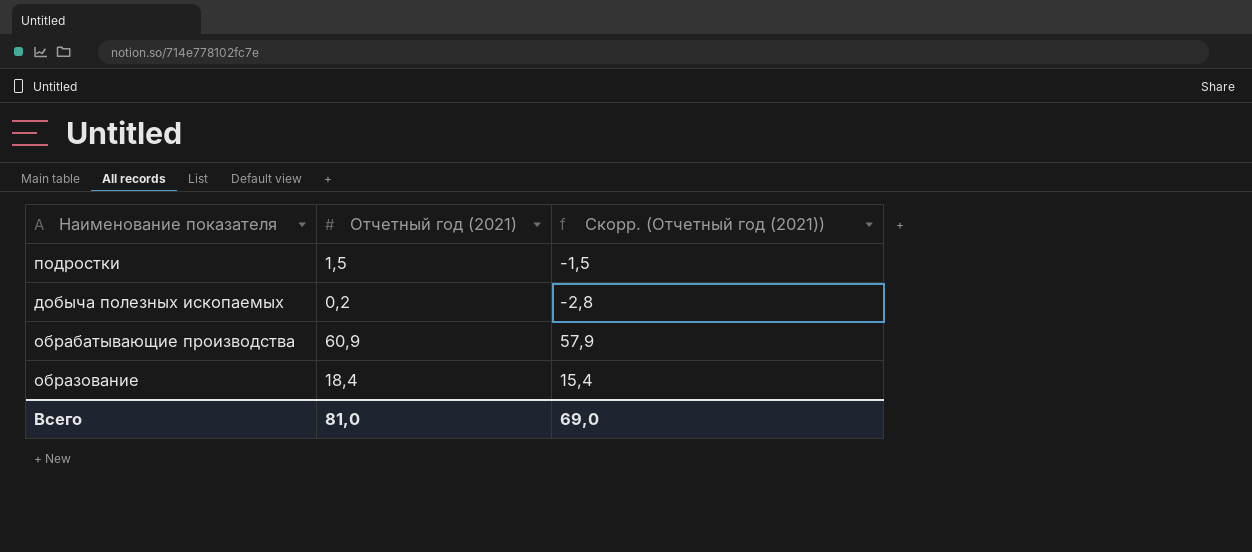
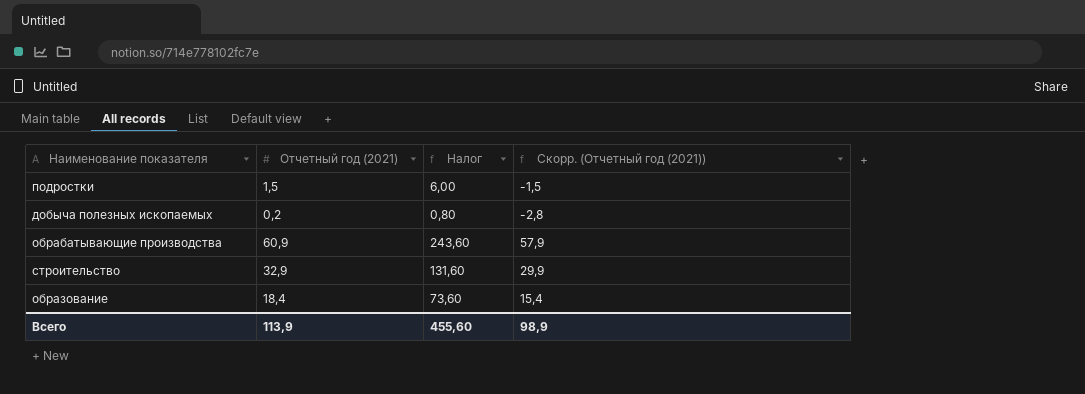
column Налог | formula: none -> [Отчетный год (2021)] * 4
row строительство: none -> 32,9 | 131,60 | 29,9
Всего | Отчетный год (2021): 81,0 -> 113,9
Всего | Скорр. (Отчетный год (2021)): 69,0 -> 98,9

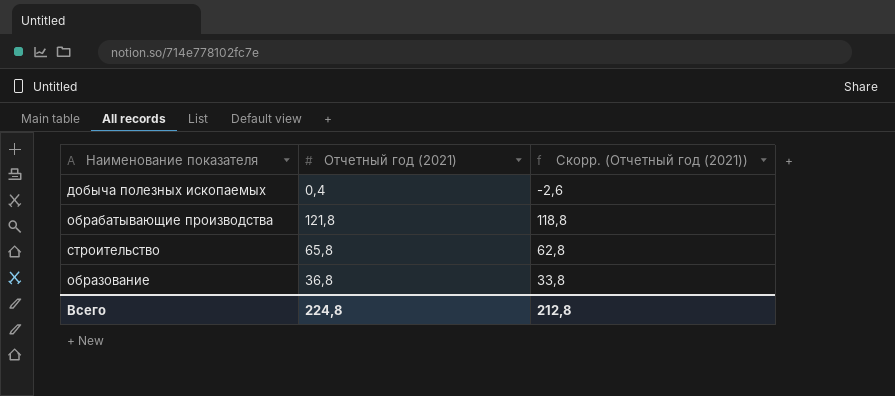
column Налог | formula: [Отчетный год (2021)] * 4 -> none
row подростки: 1,5 | 6,00 | -1,5 -> none
добыча полезных ископаемых | Отчетный год (2021): 0,2 -> 0,4
добыча полезных ископаемых | Скорр. (Отчетный год (2021)): -2,8 -> -2,6
обрабатывающие производства | Отчетный год (2021): 60,9 -> 121,8
обрабатывающие производства | Скорр. (Отчетный год (2021)): 57,9 -> 118,8
строительство | Отчетный год (2021): 32,9 -> 65,8
строительство | Скорр. (Отчетный год (2021)): 29,9 -> 62,8
образование | Отчетный год (2021): 18,4 -> 36,8
образование | Скорр. (Отчетный год (2021)): 15,4 -> 33,8
Всего | Отчетный год (2021): 113,9 -> 224,8
Всего | Скорр. (Отчетный год (2021)): 98,9 -> 212,8

